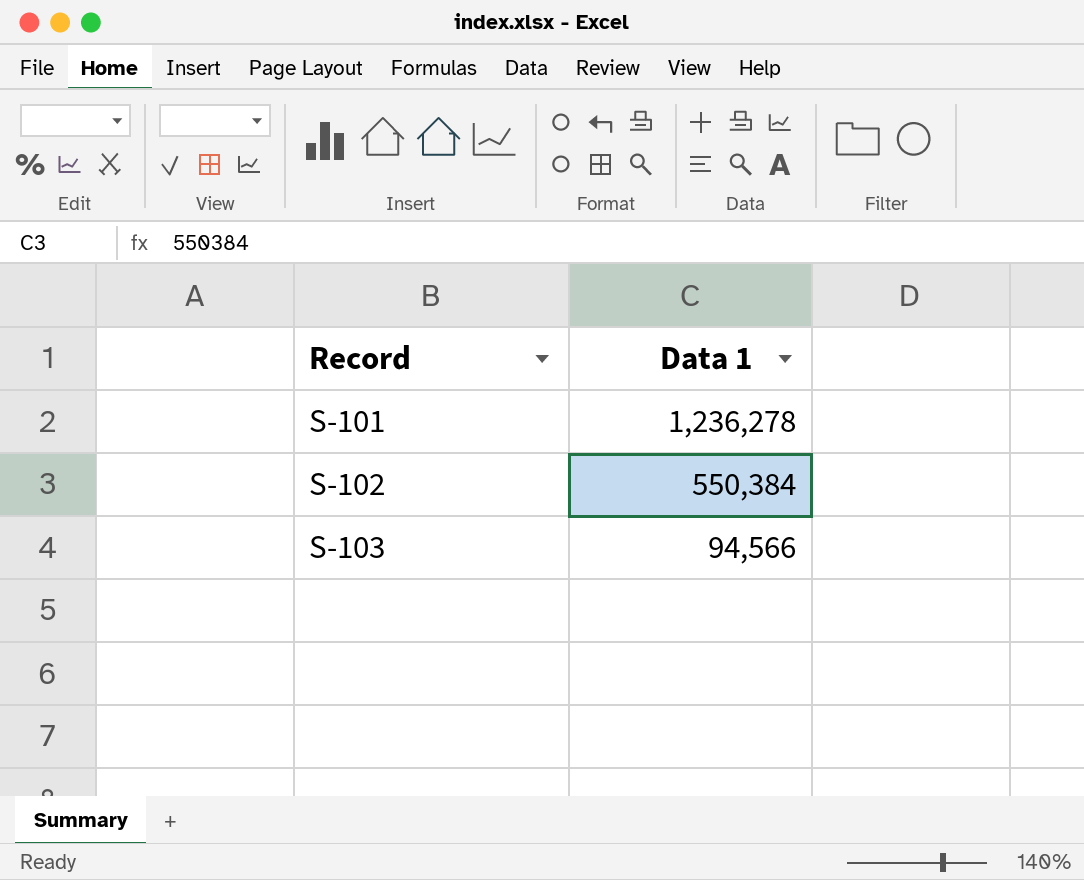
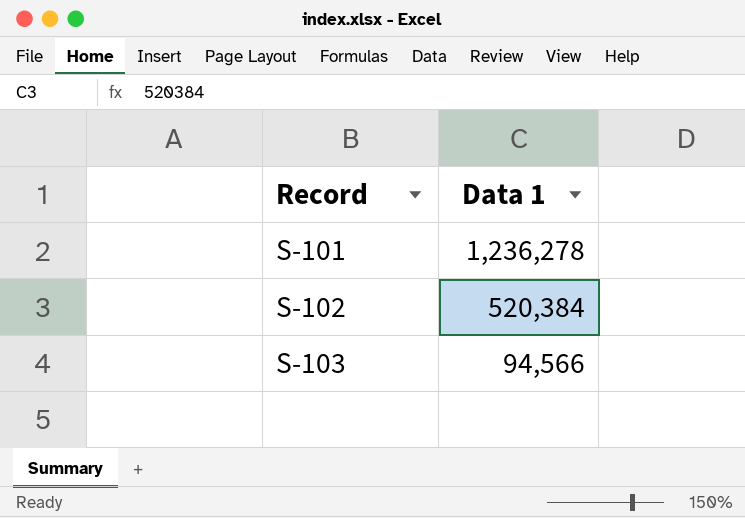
S-102 | Data 1: 550,384 -> 520,384

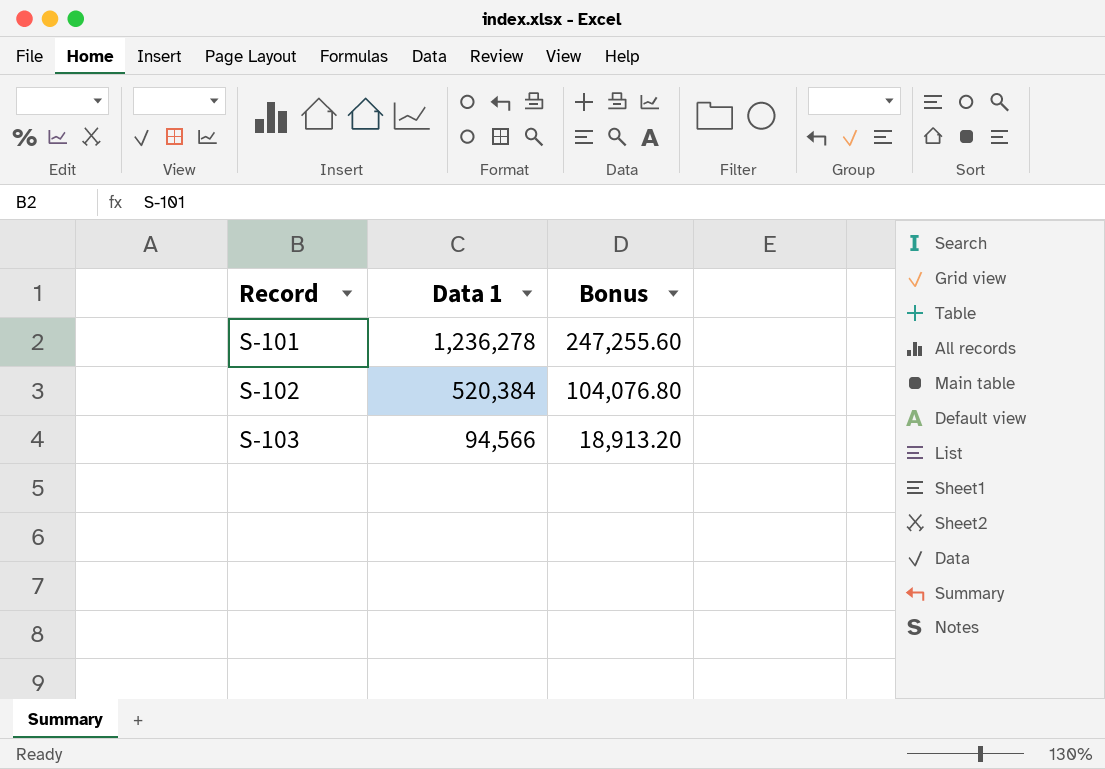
column Bonus | formula: none -> [Data 1] * 0.2

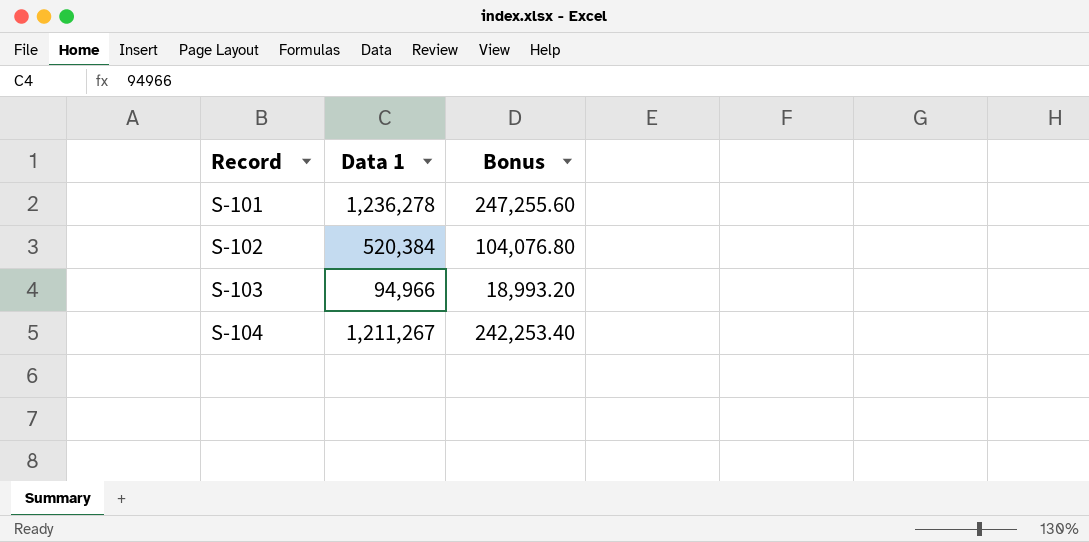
S-103 | Data 1: 94,566 -> 94,966
S-103 | Bonus: 18,913.20 -> 18,993.20
row S-104: none -> 1,211,267 | 242,253.40

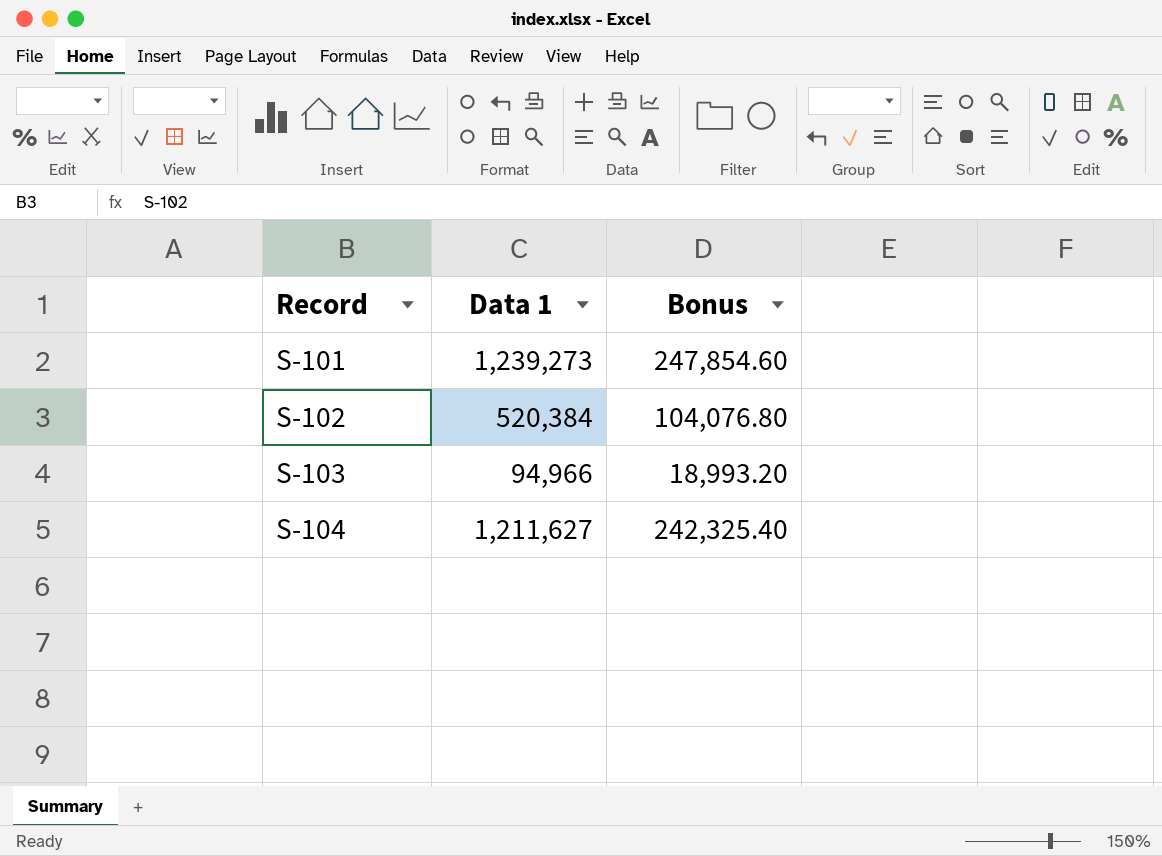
S-101 | Data 1: 1,236,278 -> 1,239,273
S-101 | Bonus: 247,255.60 -> 247,854.60
S-104 | Data 1: 1,211,267 -> 1,211,627
S-104 | Bonus: 242,253.40 -> 242,325.40

